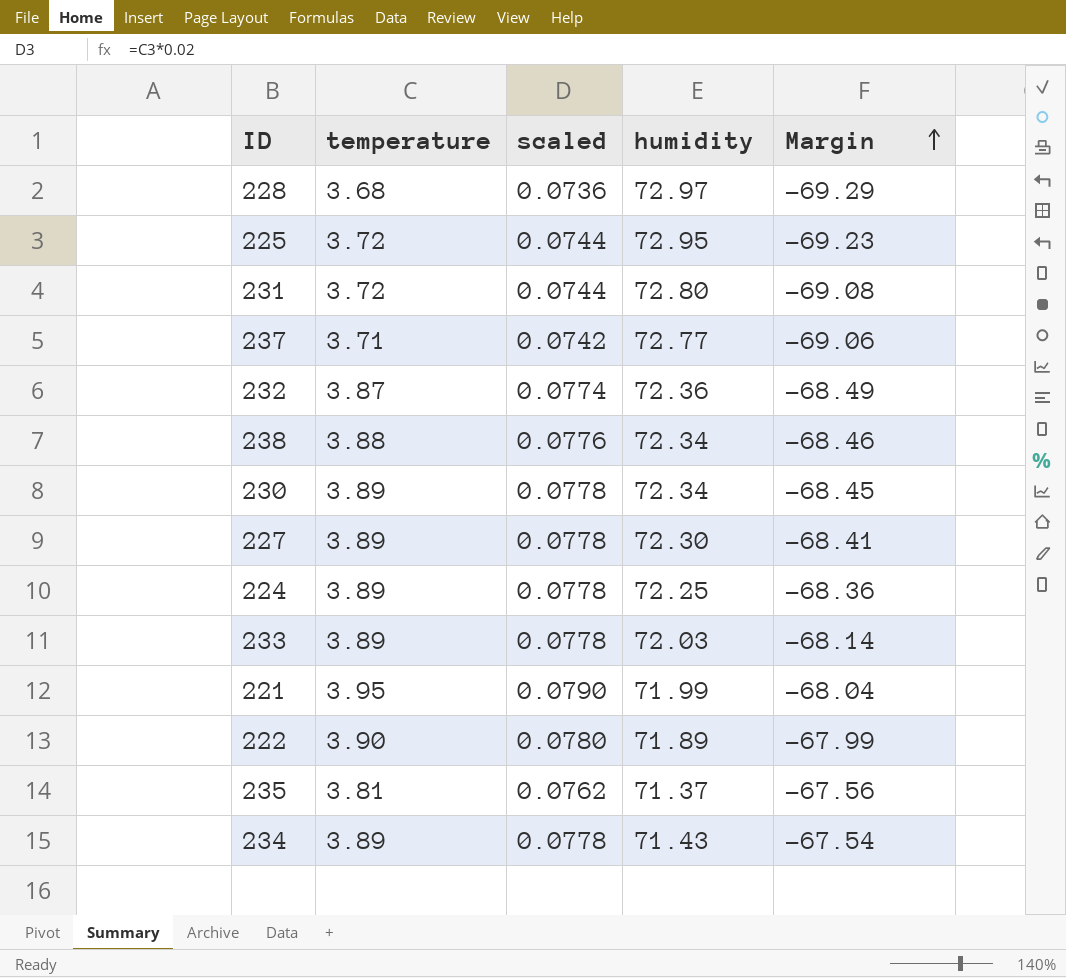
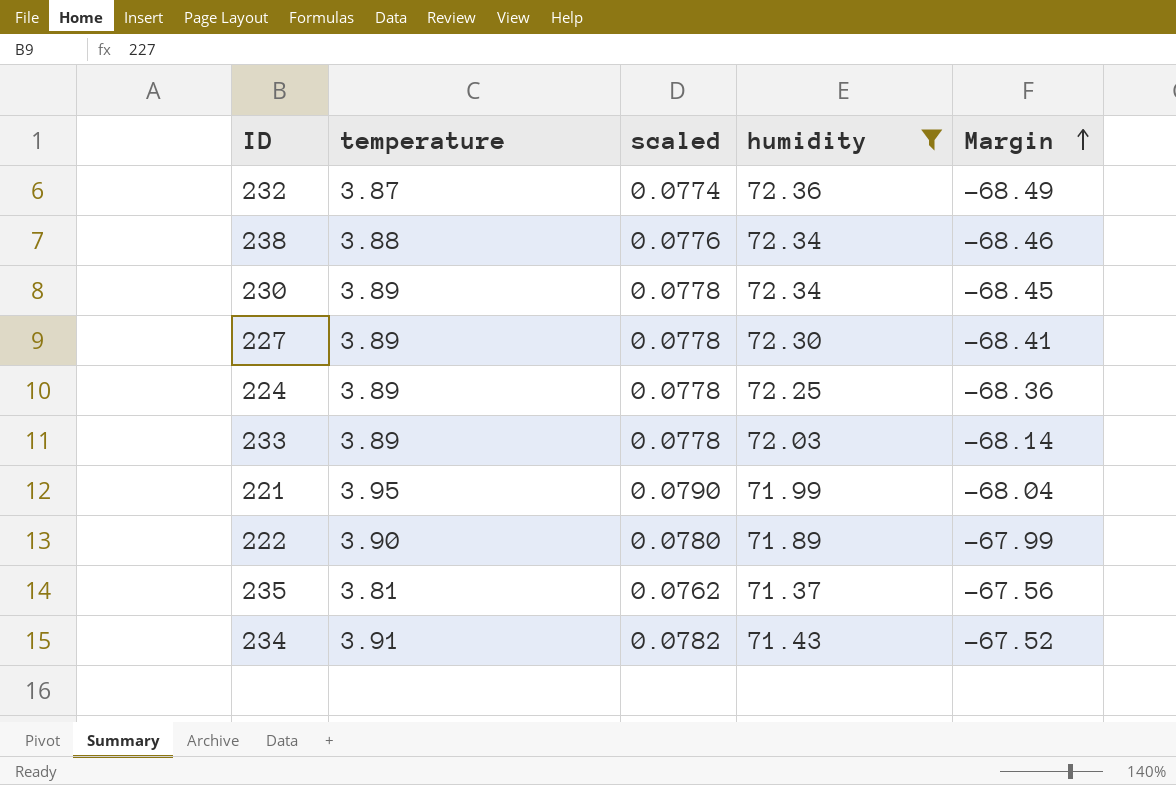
filter: none -> humidity <= 72.36
234 | temperature: 3.89 -> 3.91
234 | scaled: 0.0778 -> 0.0782
234 | Margin: -67.54 -> -67.52

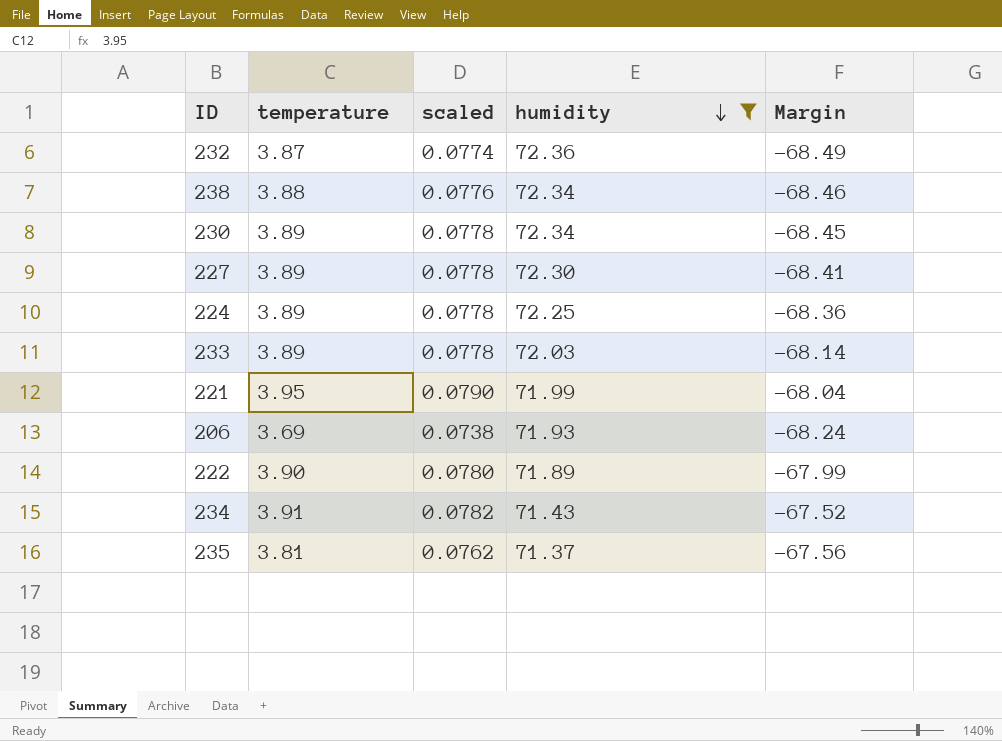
row order: Margin ascending -> humidity descending
row 206: none -> 3.69 | 0.0738 | 71.93 | -68.24

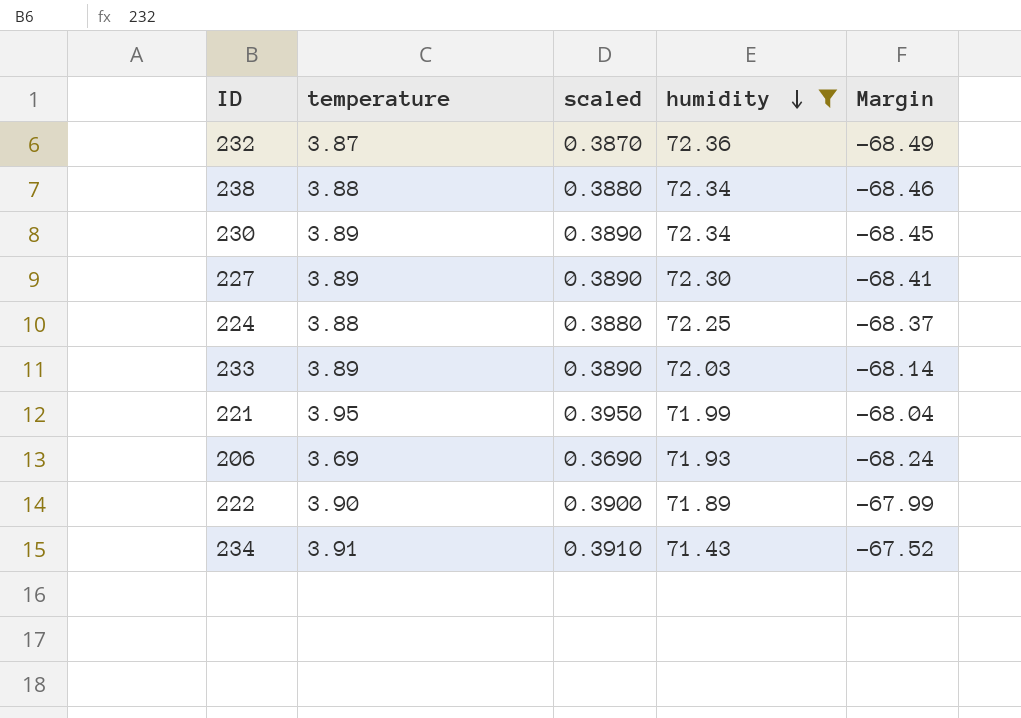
column scaled | formula: [temperature] * 0.02 -> [temperature] * 0.1
row 235: 3.81 | 0.0762 | 71.37 | -67.56 -> none
224 | temperature: 3.89 -> 3.88
224 | Margin: -68.36 -> -68.37

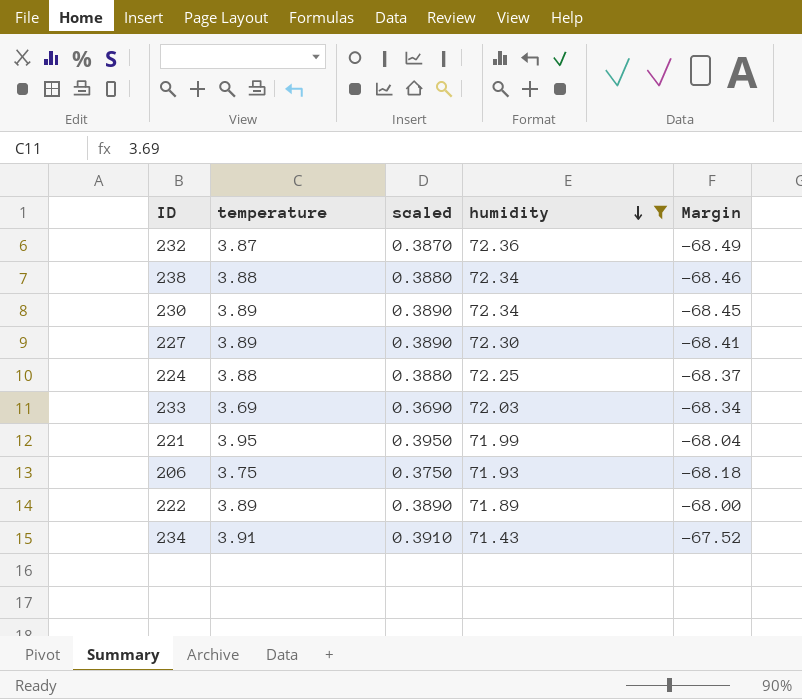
233 | temperature: 3.89 -> 3.69
233 | scaled: 0.3890 -> 0.3690
233 | Margin: -68.14 -> -68.34
206 | temperature: 3.69 -> 3.75
206 | scaled: 0.3690 -> 0.3750
206 | Margin: -68.24 -> -68.18
222 | temperature: 3.90 -> 3.89
222 | scaled: 0.3900 -> 0.3890
222 | Margin: -67.99 -> -68.00

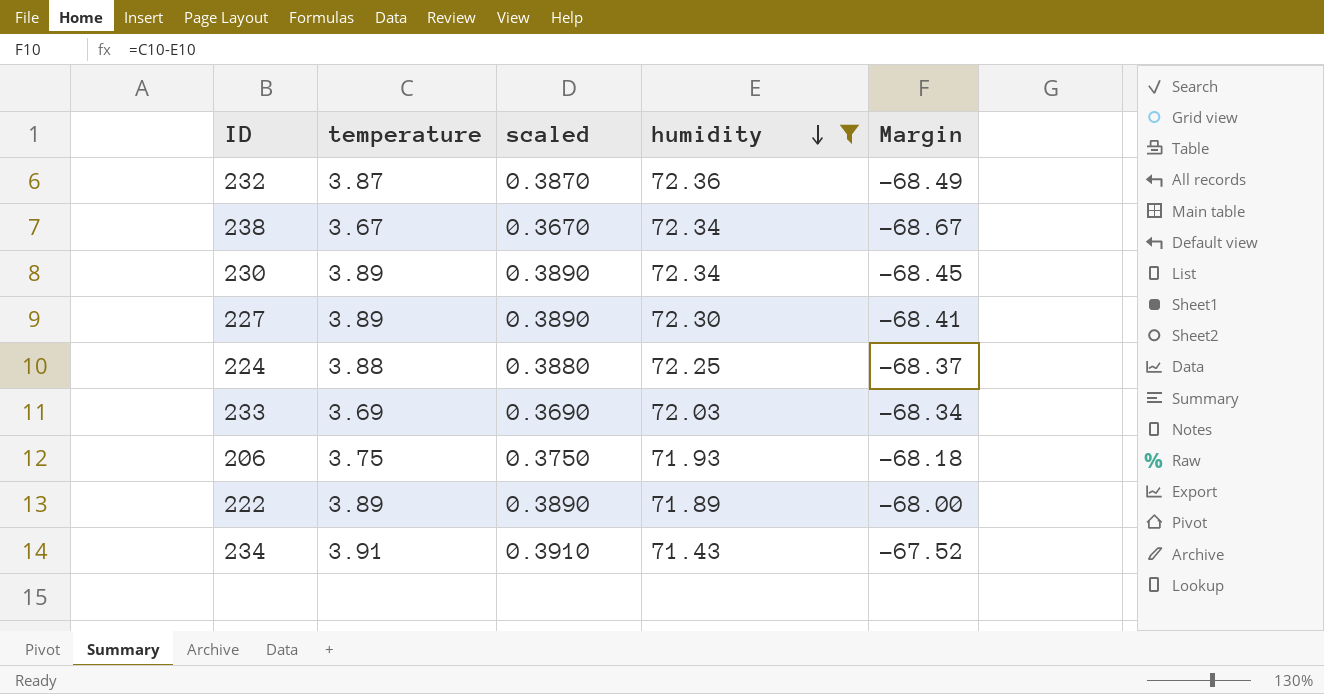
row 221: 3.95 | 0.3950 | 71.99 | -68.04 -> none
238 | temperature: 3.88 -> 3.67
238 | scaled: 0.3880 -> 0.3670
238 | Margin: -68.46 -> -68.67

